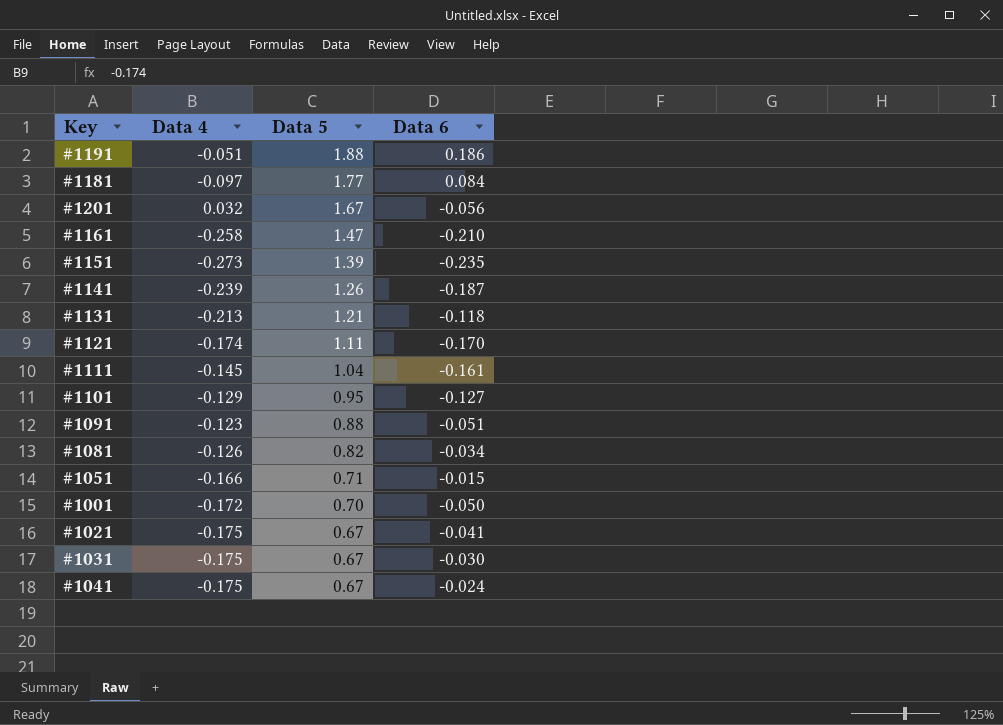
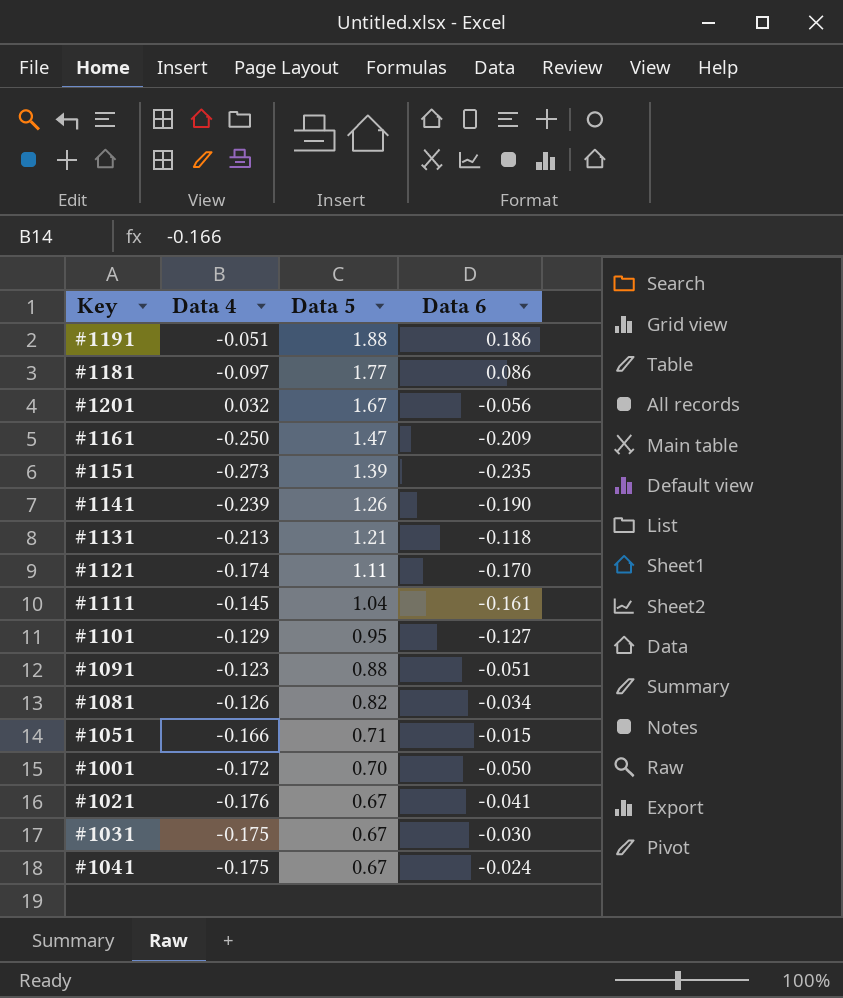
#1181 | Data 6: 0.084 -> 0.086
#1161 | Data 4: -0.258 -> -0.250
#1161 | Data 6: -0.210 -> -0.209
#1141 | Data 6: -0.187 -> -0.190
#1021 | Data 4: -0.175 -> -0.176

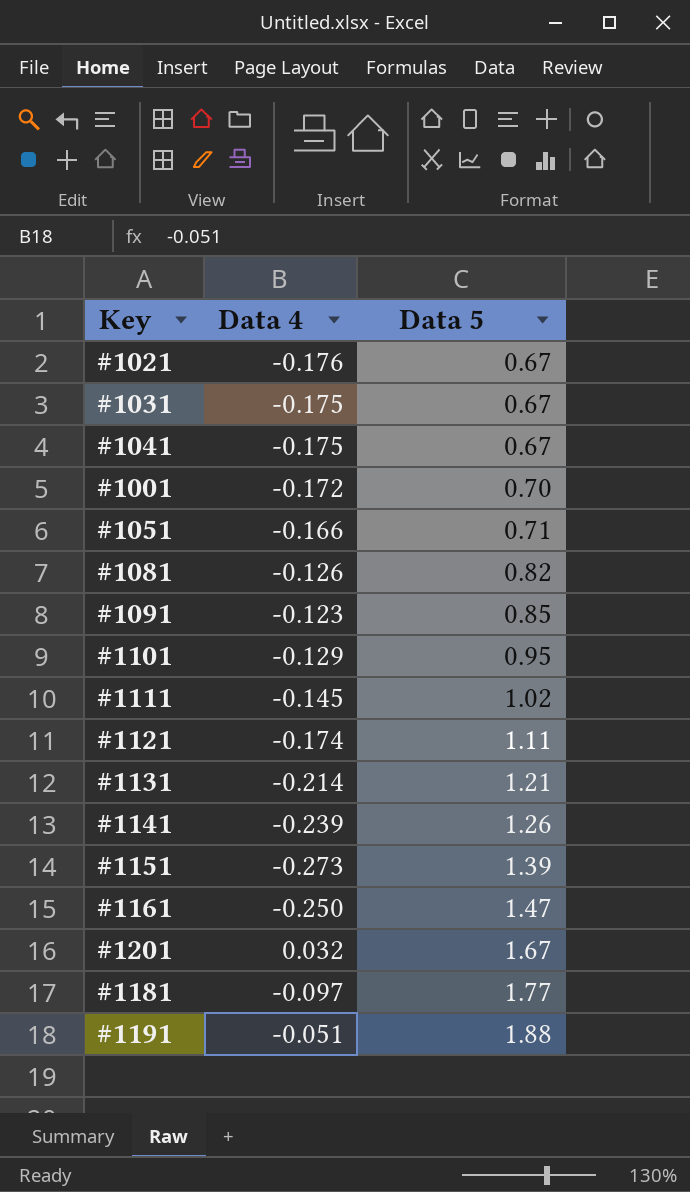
row order: Data 5 descending -> Data 5 ascending
column Data 6 | position: 4 -> none
#1091 | Data 5: 0.88 -> 0.85
#1111 | Data 5: 1.04 -> 1.02
#1131 | Data 4: -0.213 -> -0.214

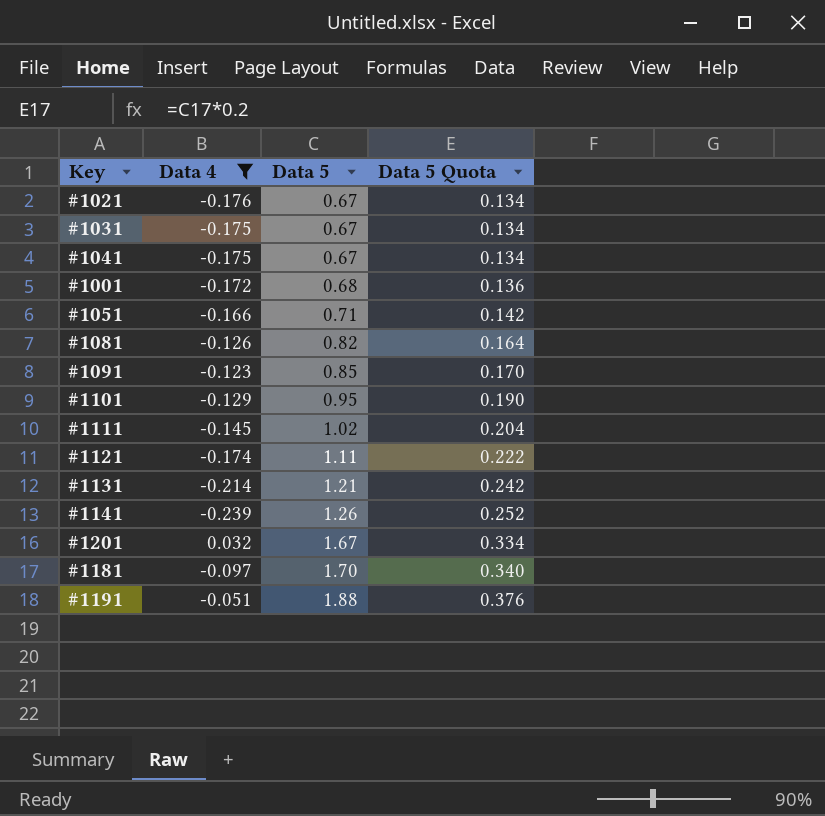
filter: none -> Data 4 >= -0.239
column Data 5 Quota | formula: none -> [Data 5] * 0.2
#1001 | Data 5: 0.70 -> 0.68
#1181 | Data 5: 1.77 -> 1.70

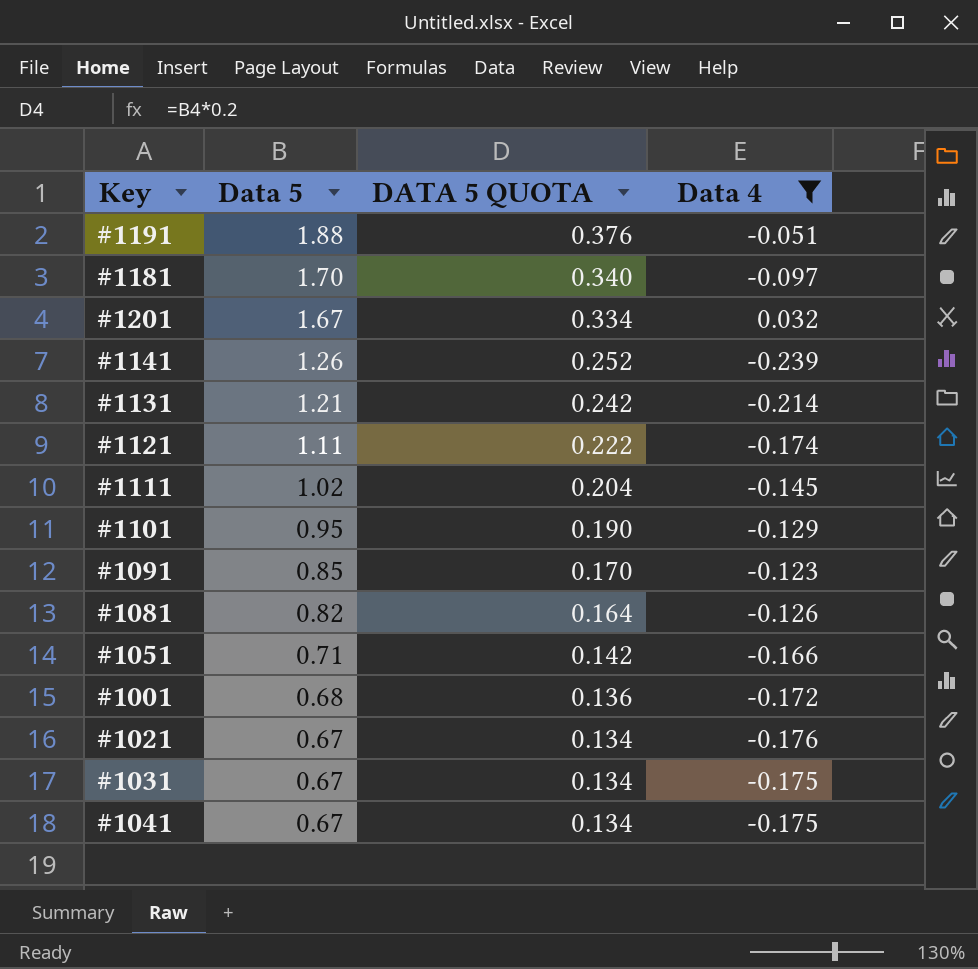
row order: Data 5 ascending -> Data 5 descending
column name: Data 5 Quota -> DATA 5 QUOTA
column Data 4 | position: 2 -> 4

